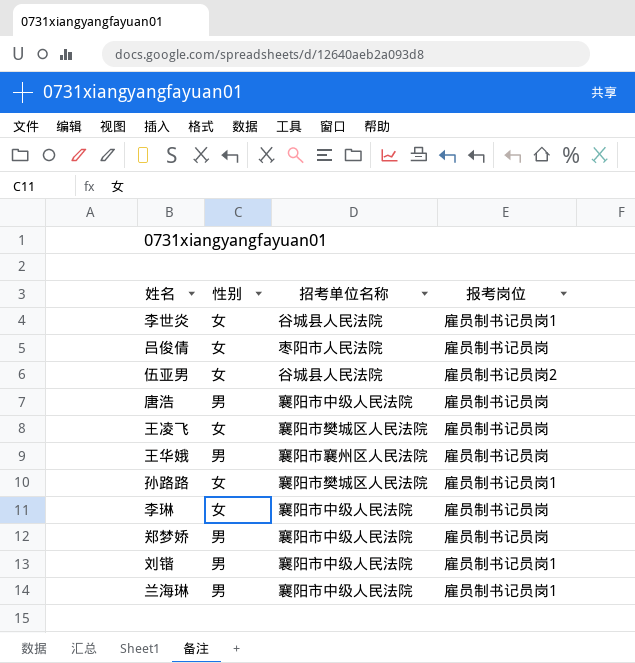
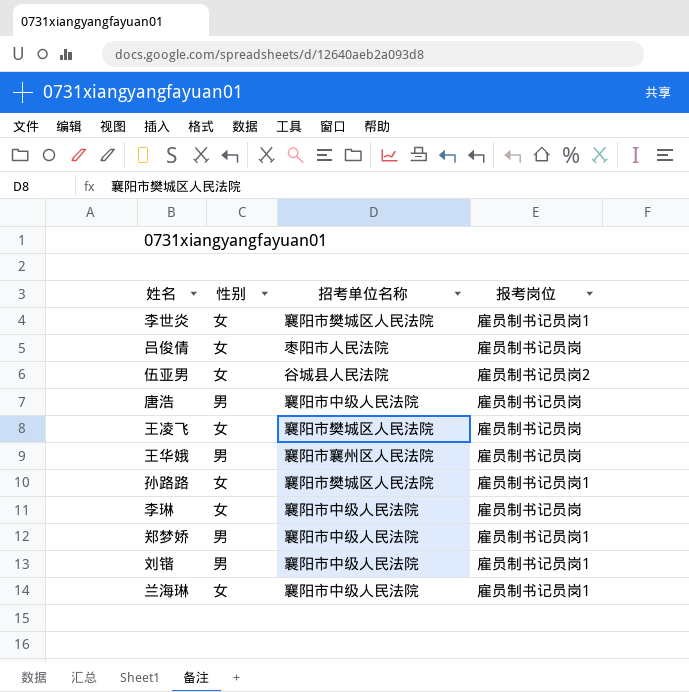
李世炎 | 招考单位名称: 谷城县人民法院 -> 襄阳市樊城区人民法院
郑梦娇 | 报考岗位: 雇员制书记员岗 -> 雇员制书记员岗1
兰海琳 | 性别: 男 -> 女

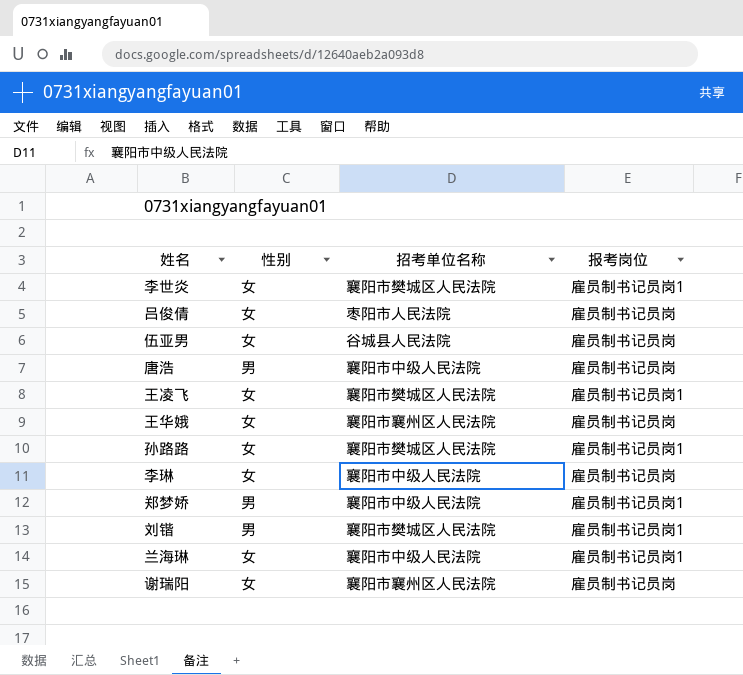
伍亚男 | 报考岗位: 雇员制书记员岗2 -> 雇员制书记员岗
王凌飞 | 报考岗位: 雇员制书记员岗 -> 雇员制书记员岗1
王华娥 | 性别: 男 -> 女
刘锴 | 招考单位名称: 襄阳市中级人民法院 -> 襄阳市樊城区人民法院
row 谢瑞阳: none -> 女 | 襄阳市襄州区人民法院 | 雇员制书记员岗

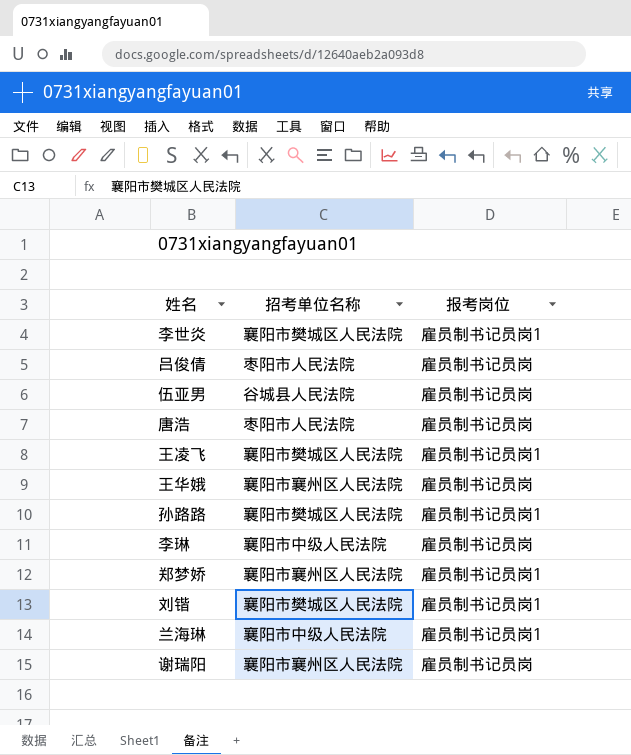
column 性别 | position: 2 -> none
唐浩 | 招考单位名称: 襄阳市中级人民法院 -> 枣阳市人民法院
郑梦娇 | 招考单位名称: 襄阳市中级人民法院 -> 襄阳市襄州区人民法院

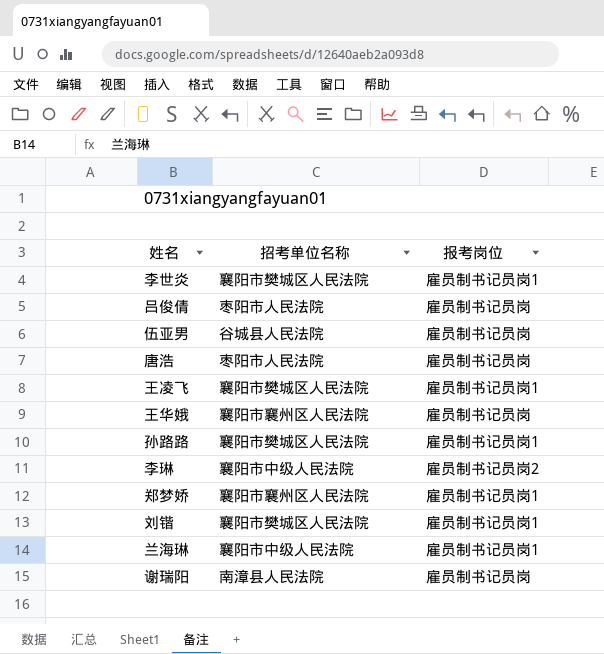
李琳 | 报考岗位: 雇员制书记员岗 -> 雇员制书记员岗2
谢瑞阳 | 招考单位名称: 襄阳市襄州区人民法院 -> 南漳县人民法院

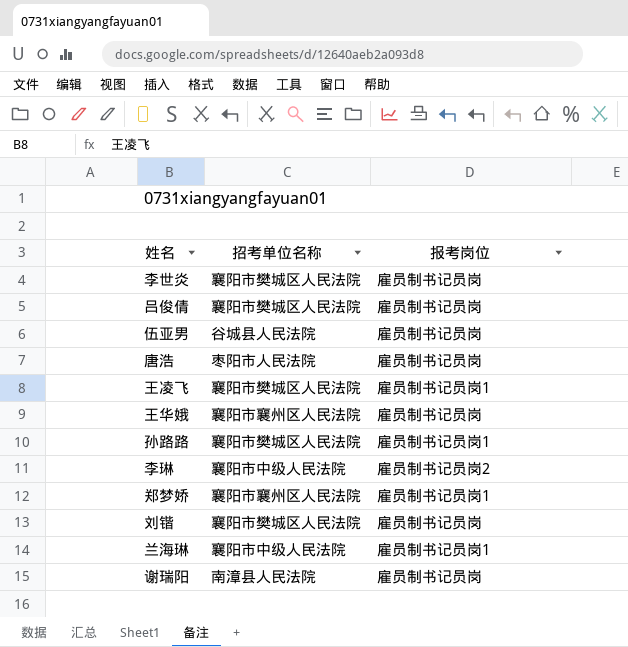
李世炎 | 报考岗位: 雇员制书记员岗1 -> 雇员制书记员岗
吕俊倩 | 招考单位名称: 枣阳市人民法院 -> 襄阳市樊城区人民法院
刘锴 | 报考岗位: 雇员制书记员岗1 -> 雇员制书记员岗

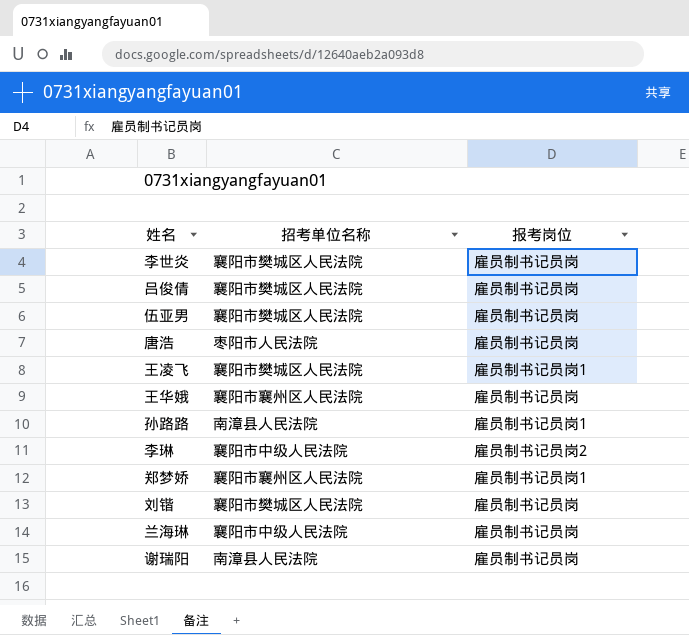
伍亚男 | 招考单位名称: 谷城县人民法院 -> 襄阳市樊城区人民法院
孙路路 | 招考单位名称: 襄阳市樊城区人民法院 -> 南漳县人民法院
兰海琳 | 报考岗位: 雇员制书记员岗1 -> 雇员制书记员岗

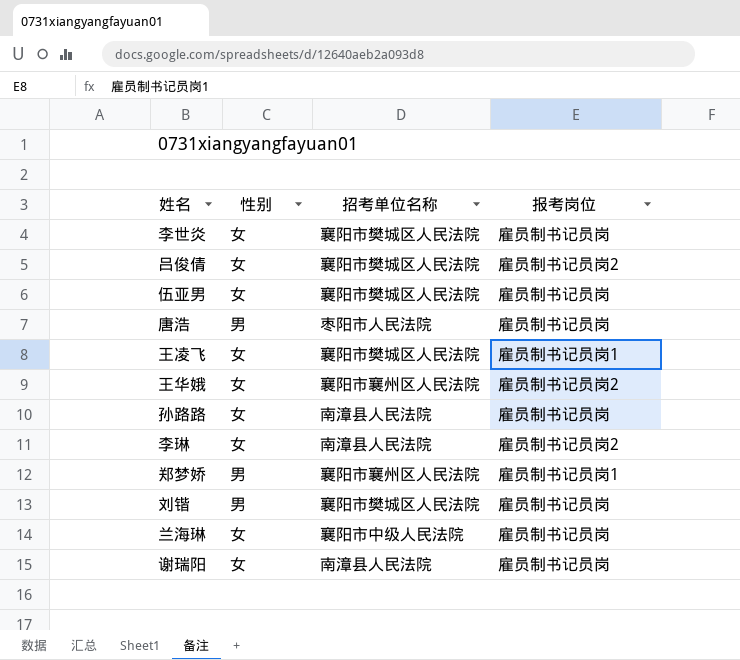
column 性别 | position: none -> 2
吕俊倩 | 报考岗位: 雇员制书记员岗 -> 雇员制书记员岗2
王华娥 | 报考岗位: 雇员制书记员岗 -> 雇员制书记员岗2
孙路路 | 报考岗位: 雇员制书记员岗1 -> 雇员制书记员岗
李琳 | 招考单位名称: 襄阳市中级人民法院 -> 南漳县人民法院

